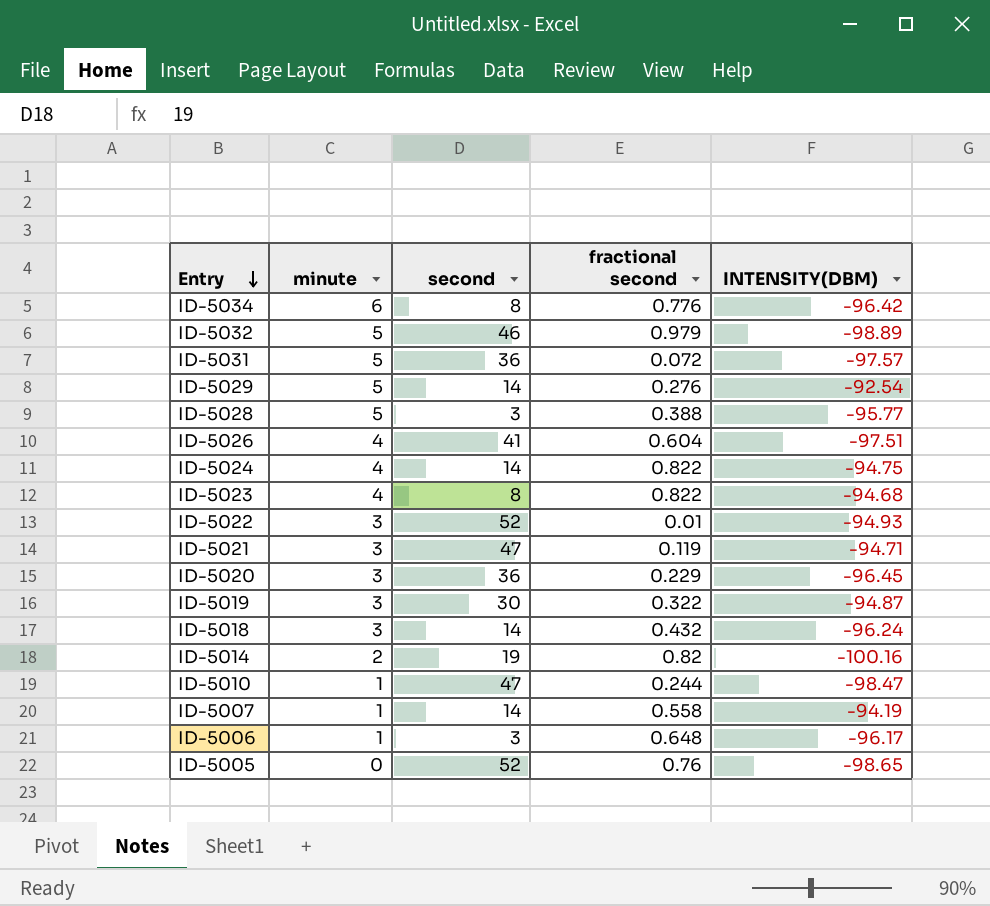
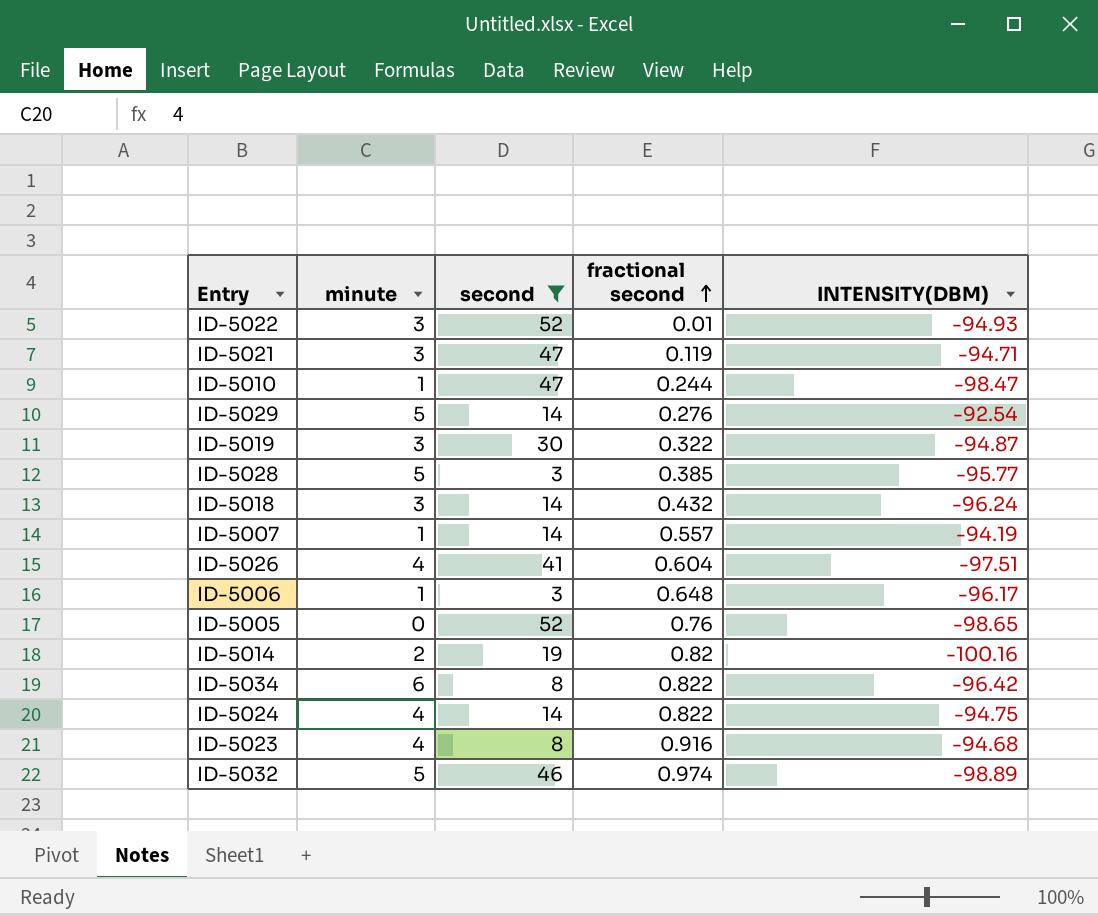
filter: none -> second != 36
row order: Entry descending -> fractional second ascending
ID-5028 | fractional second: 0.388 -> 0.385
ID-5007 | fractional second: 0.558 -> 0.557
ID-5034 | fractional second: 0.776 -> 0.822
ID-5023 | fractional second: 0.822 -> 0.916
ID-5032 | fractional second: 0.979 -> 0.974

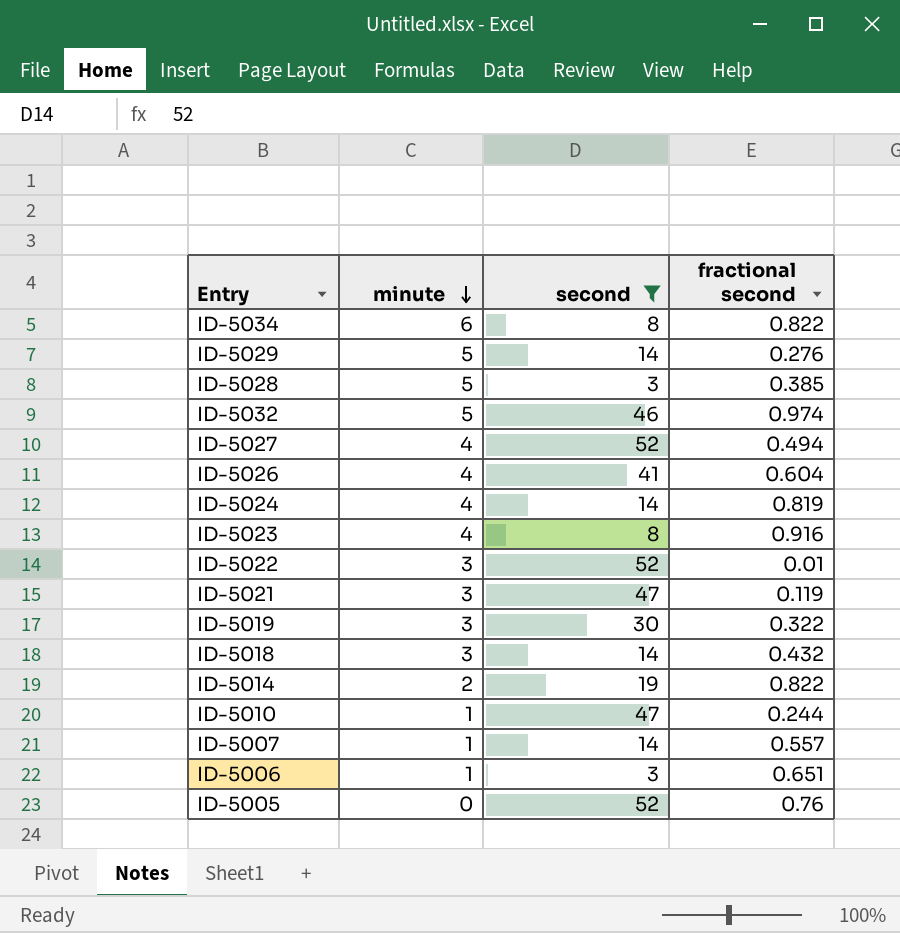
row order: fractional second ascending -> minute descending
column INTENSITY(DBM) | position: 5 -> none
row ID-5027: none -> 4 | 52 | 0.494
ID-5024 | fractional second: 0.822 -> 0.819
ID-5014 | fractional second: 0.82 -> 0.822
ID-5006 | fractional second: 0.648 -> 0.651

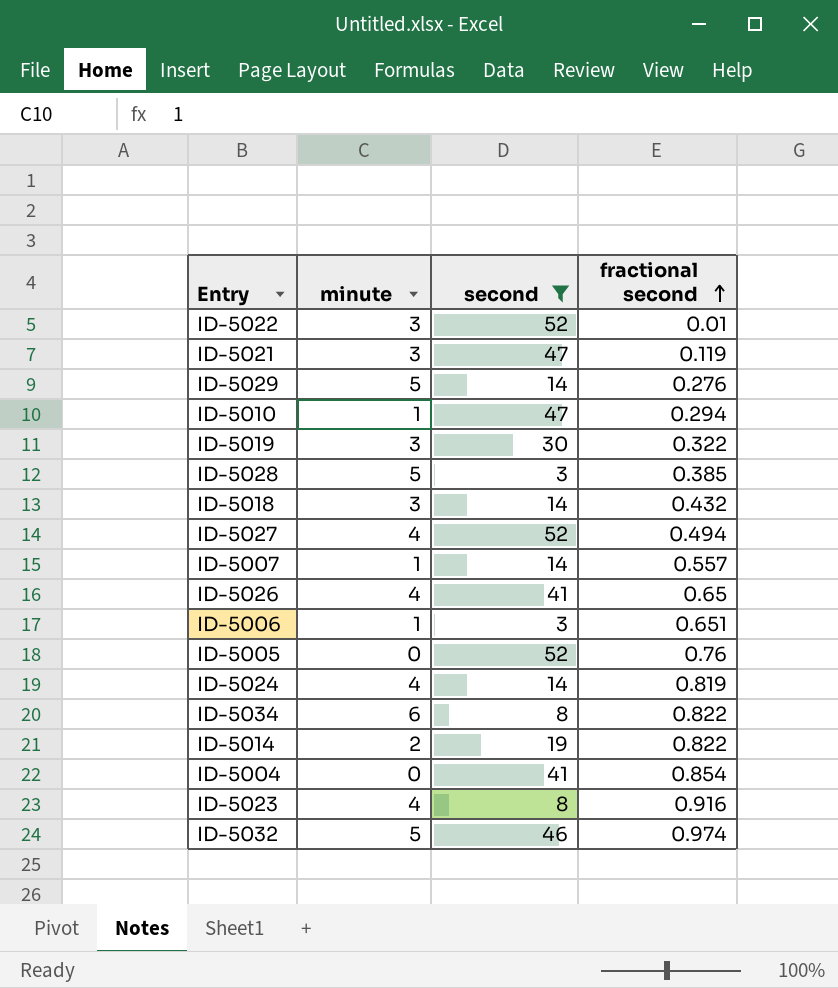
row order: minute descending -> fractional second ascending
ID-5010 | fractional second: 0.244 -> 0.294
ID-5026 | fractional second: 0.604 -> 0.65
row ID-5004: none -> 0 | 41 | 0.854

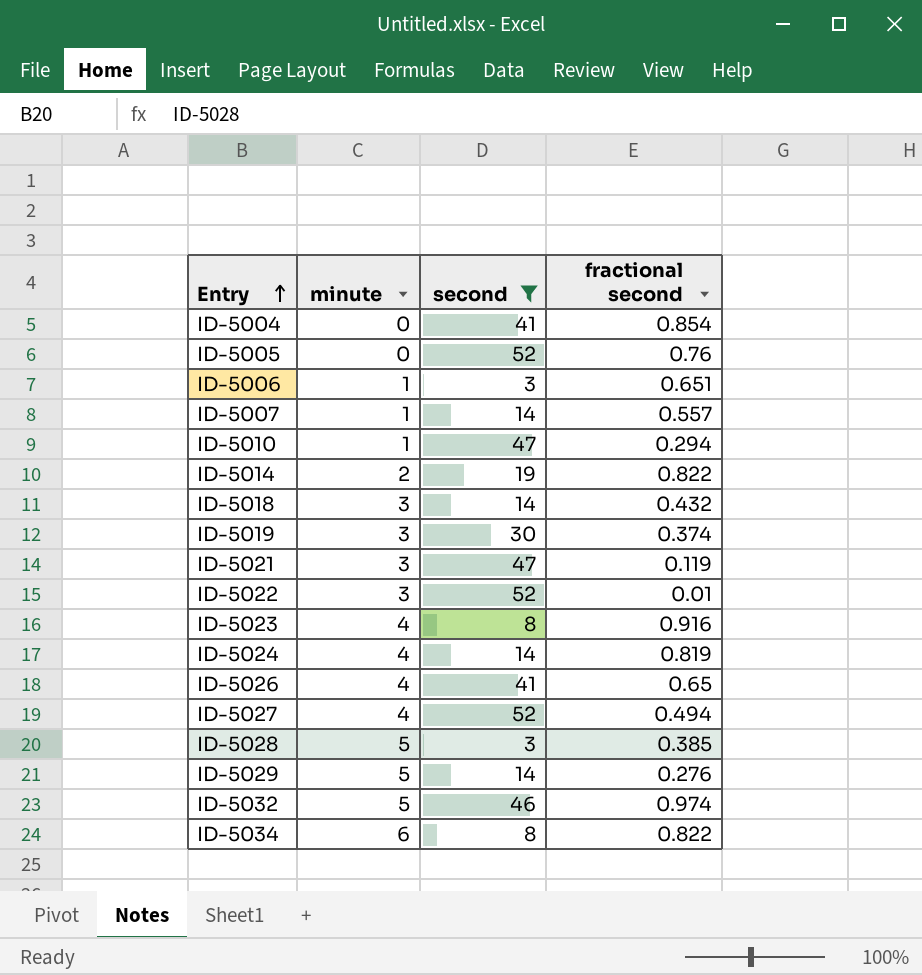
row order: fractional second ascending -> Entry ascending
ID-5019 | fractional second: 0.322 -> 0.374

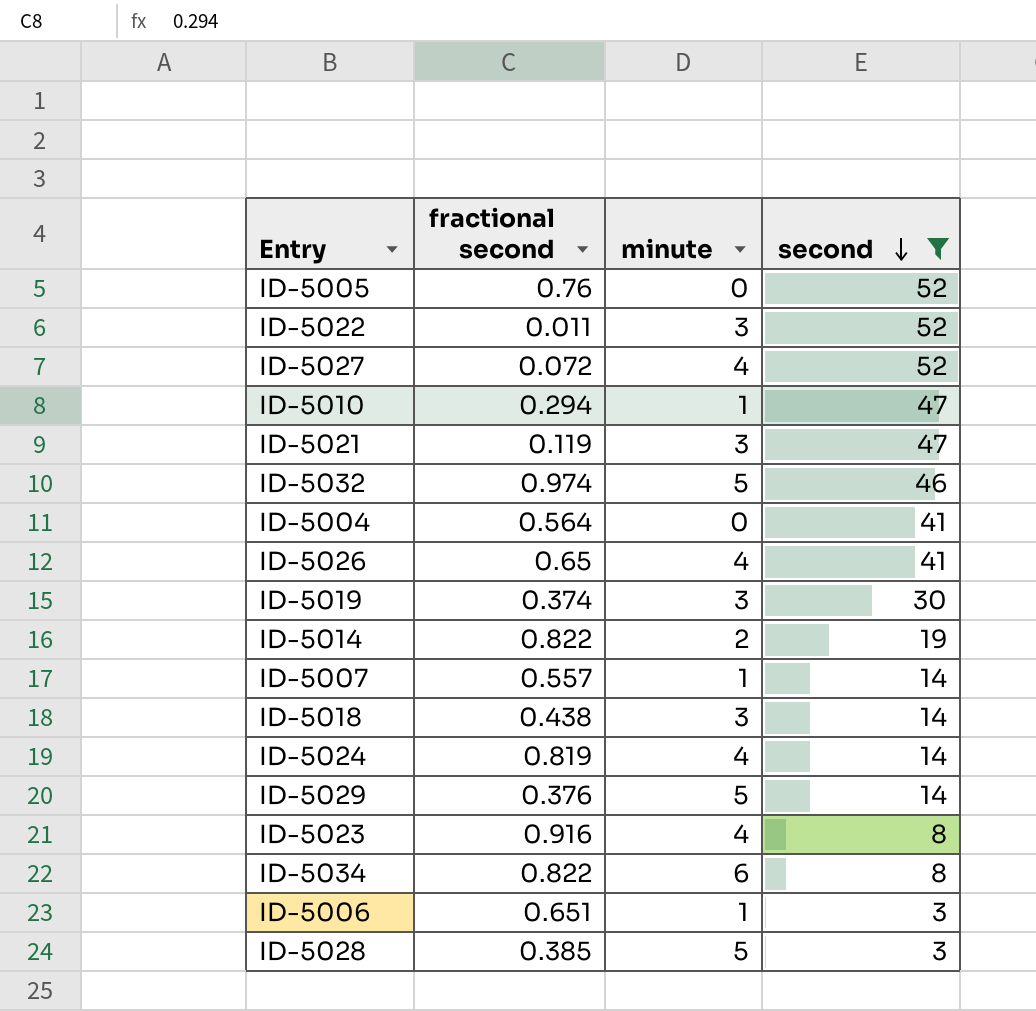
row order: Entry ascending -> second descending
column fractional second | position: 4 -> 2
ID-5022 | fractional second: 0.01 -> 0.011
ID-5027 | fractional second: 0.494 -> 0.072
ID-5004 | fractional second: 0.854 -> 0.564
ID-5018 | fractional second: 0.432 -> 0.438
ID-5029 | fractional second: 0.276 -> 0.376

